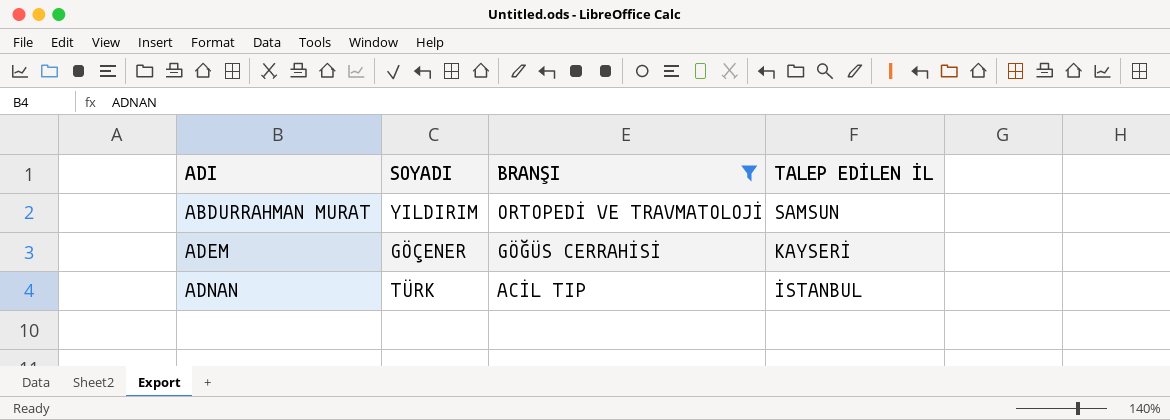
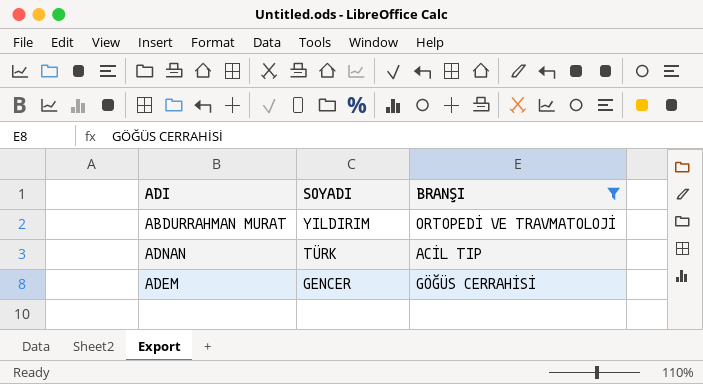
row order: ADI ascending -> SOYADI descending
column TALEP EDİLEN İL | position: 4 -> none
ADEM | SOYADI: GÖÇENER -> GENCER

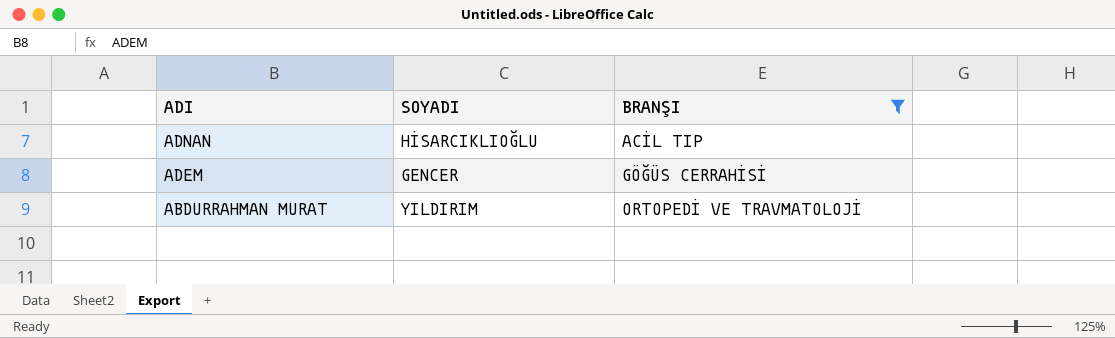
row order: SOYADI descending -> ADI descending
ADNAN | SOYADI: TÜRK -> HİSARCIKLIOĞLU

